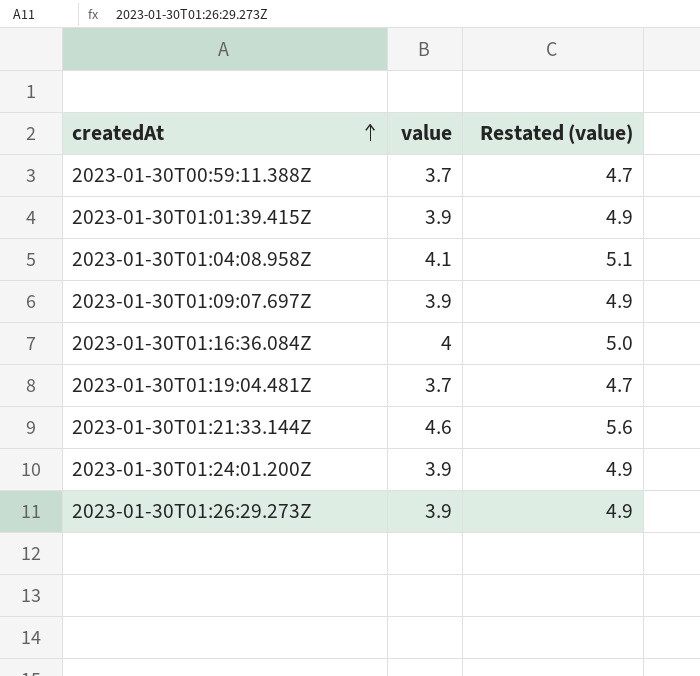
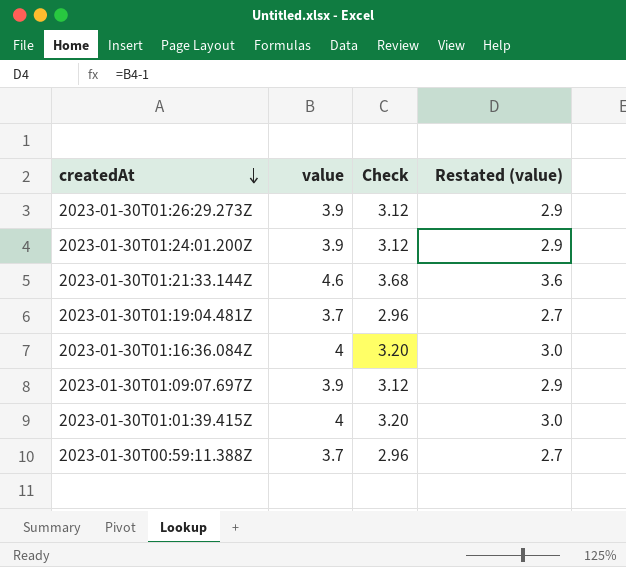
row order: createdAt ascending -> createdAt descending
column Check | formula: none -> [value] * 0.8
column Restated (value) | formula: [value] + 1 -> [value] - 1
row 2023-01-30T01:04:08.958Z: 4.1 | 5.1 -> none
2023-01-30T01:01:39.415Z | value: 3.9 -> 4

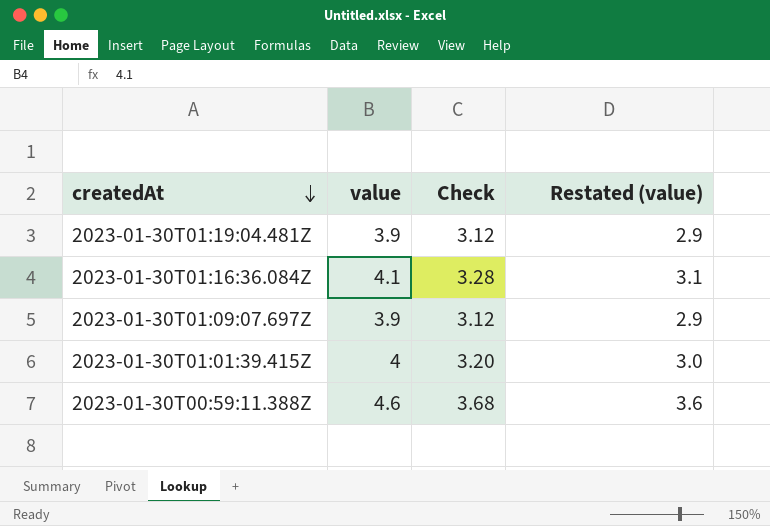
row 2023-01-30T01:26:29.273Z: 3.9 | 3.12 | 2.9 -> none
row 2023-01-30T01:24:01.200Z: 3.9 | 3.12 | 2.9 -> none
row 2023-01-30T01:21:33.144Z: 4.6 | 3.68 | 3.6 -> none
2023-01-30T01:19:04.481Z | value: 3.7 -> 3.9
2023-01-30T01:19:04.481Z | Check: 2.96 -> 3.12
2023-01-30T01:19:04.481Z | Restated (value): 2.7 -> 2.9
2023-01-30T01:16:36.084Z | value: 4 -> 4.1
2023-01-30T01:16:36.084Z | Check: 3.20 -> 3.28
2023-01-30T01:16:36.084Z | Restated (value): 3.0 -> 3.1
2023-01-30T00:59:11.388Z | value: 3.7 -> 4.6
2023-01-30T00:59:11.388Z | Check: 2.96 -> 3.68
2023-01-30T00:59:11.388Z | Restated (value): 2.7 -> 3.6

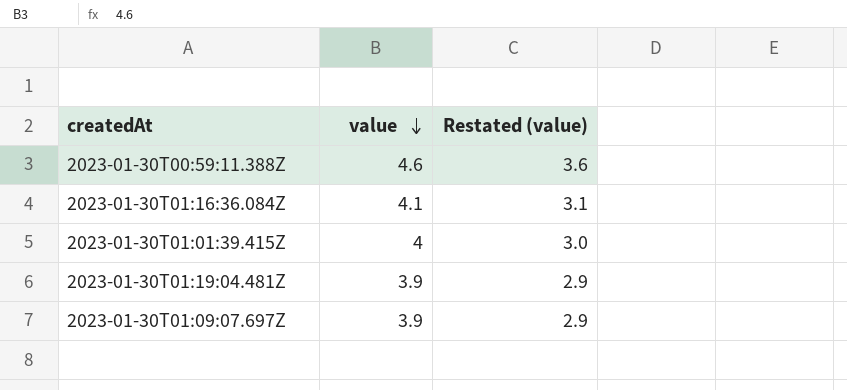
row order: createdAt descending -> value descending
column Check | formula: [value] * 0.8 -> none

